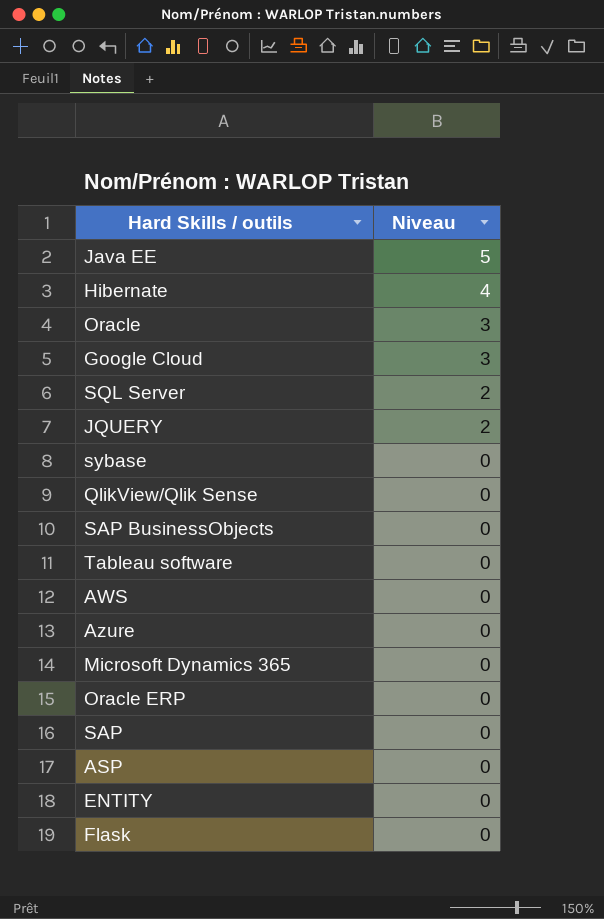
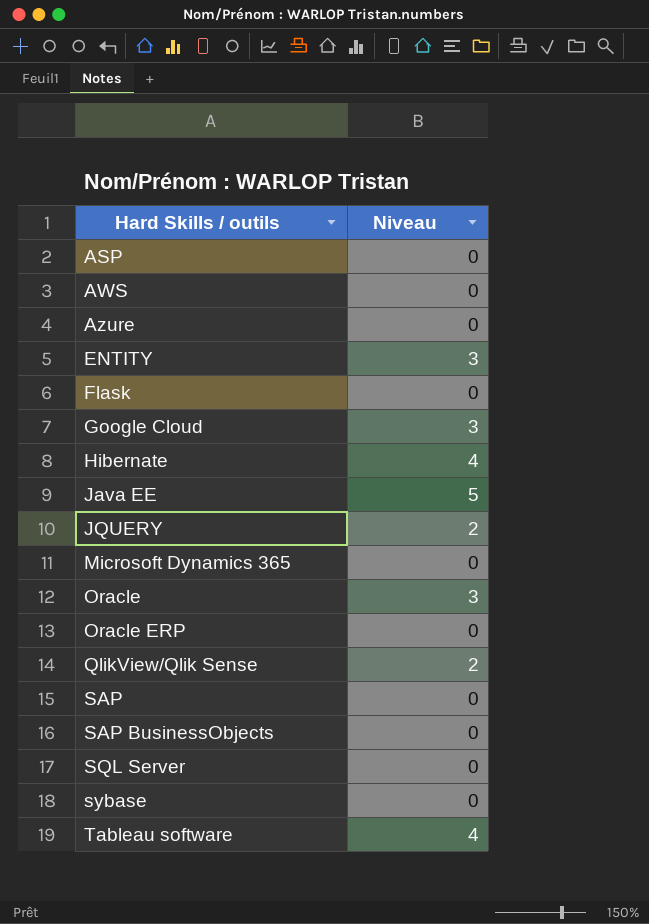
row order: Niveau descending -> Hard Skills / outils ascending
ENTITY | Niveau: 0 -> 3
QlikView/Qlik Sense | Niveau: 0 -> 2
SQL Server | Niveau: 2 -> 0
Tableau software | Niveau: 0 -> 4

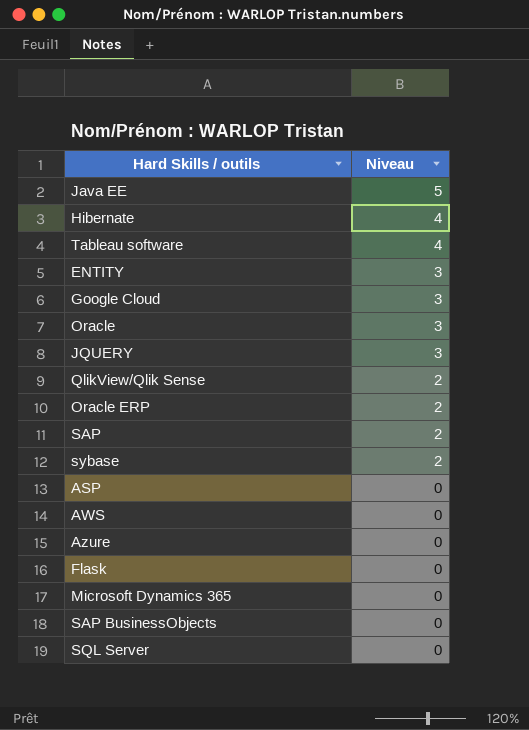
row order: Hard Skills / outils ascending -> Niveau descending
JQUERY | Niveau: 2 -> 3
Oracle ERP | Niveau: 0 -> 2
SAP | Niveau: 0 -> 2
sybase | Niveau: 0 -> 2

